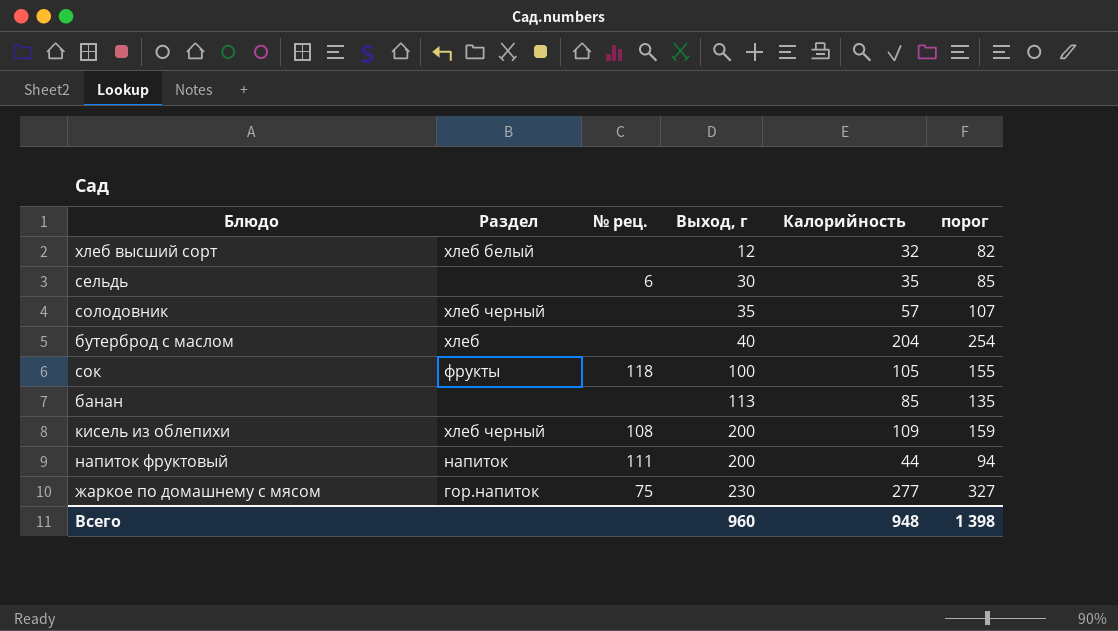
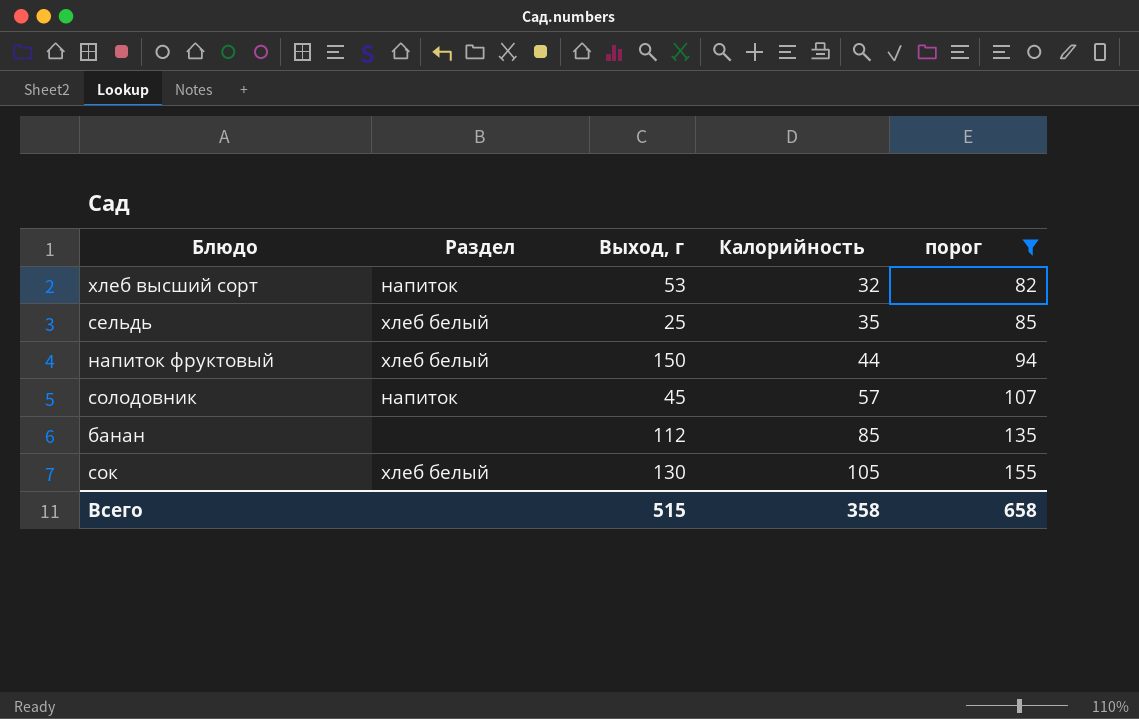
filter: none -> порог <= 155
row order: Выход, г ascending -> Калорийность ascending
column № рец. | position: 3 -> none
хлеб высший сорт | Раздел: хлеб белый -> напиток
хлеб высший сорт | Выход, г: 12 -> 53
сельдь | Раздел: none -> хлеб белый
сельдь | Выход, г: 30 -> 25
напиток фруктовый | Раздел: напиток -> хлеб белый
напиток фруктовый | Выход, г: 200 -> 150
солодовник | Раздел: хлеб черный -> напиток
солодовник | Выход, г: 35 -> 45
банан | Выход, г: 113 -> 112
сок | Раздел: фрукты -> хлеб белый
сок | Выход, г: 100 -> 130
Всего | Выход, г: 960 -> 515
Всего | Калорийность: 948 -> 358
Всего | порог: 1 398 -> 658

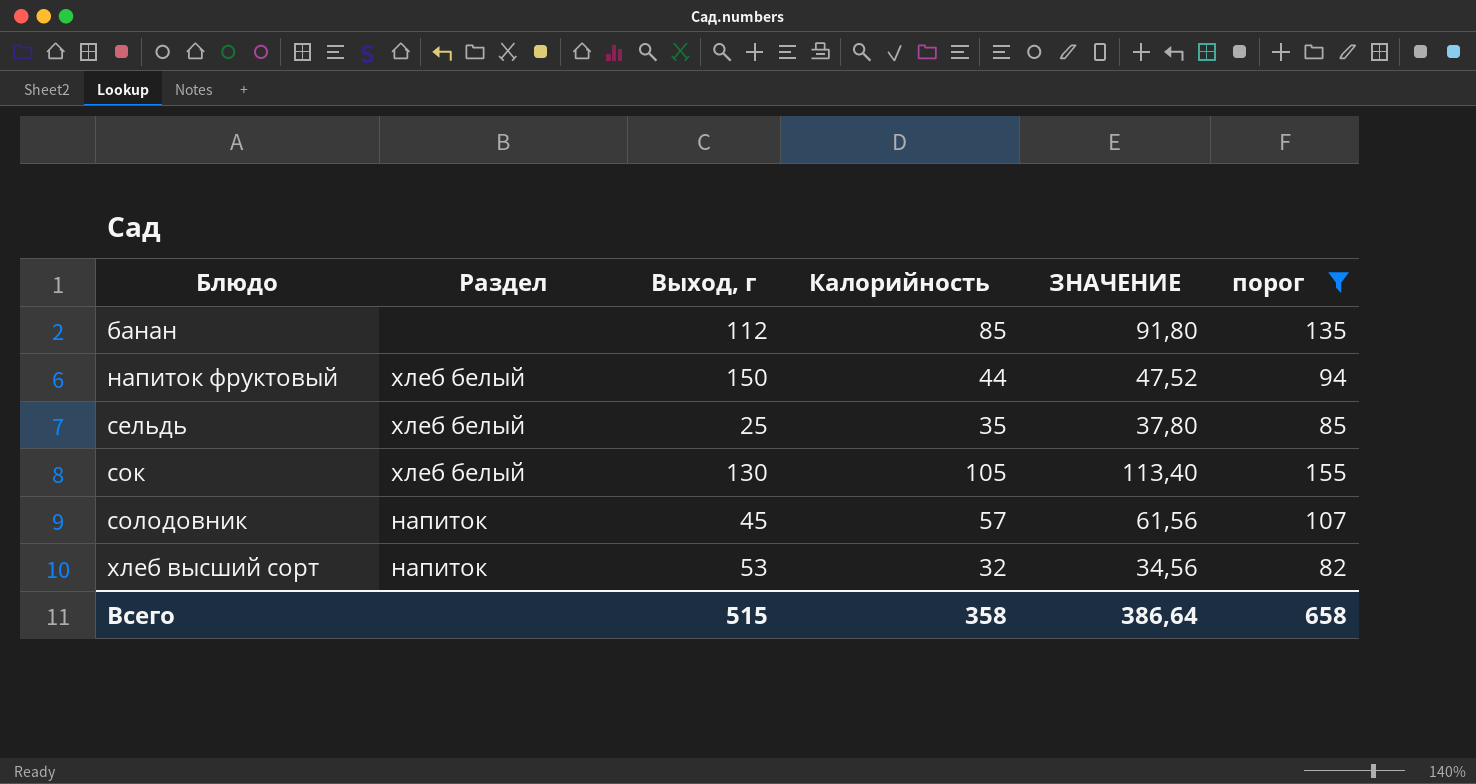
row order: Калорийность ascending -> Блюдо ascending
column ЗНАЧЕНИЕ | formula: none -> [Калорийность] * 1,08

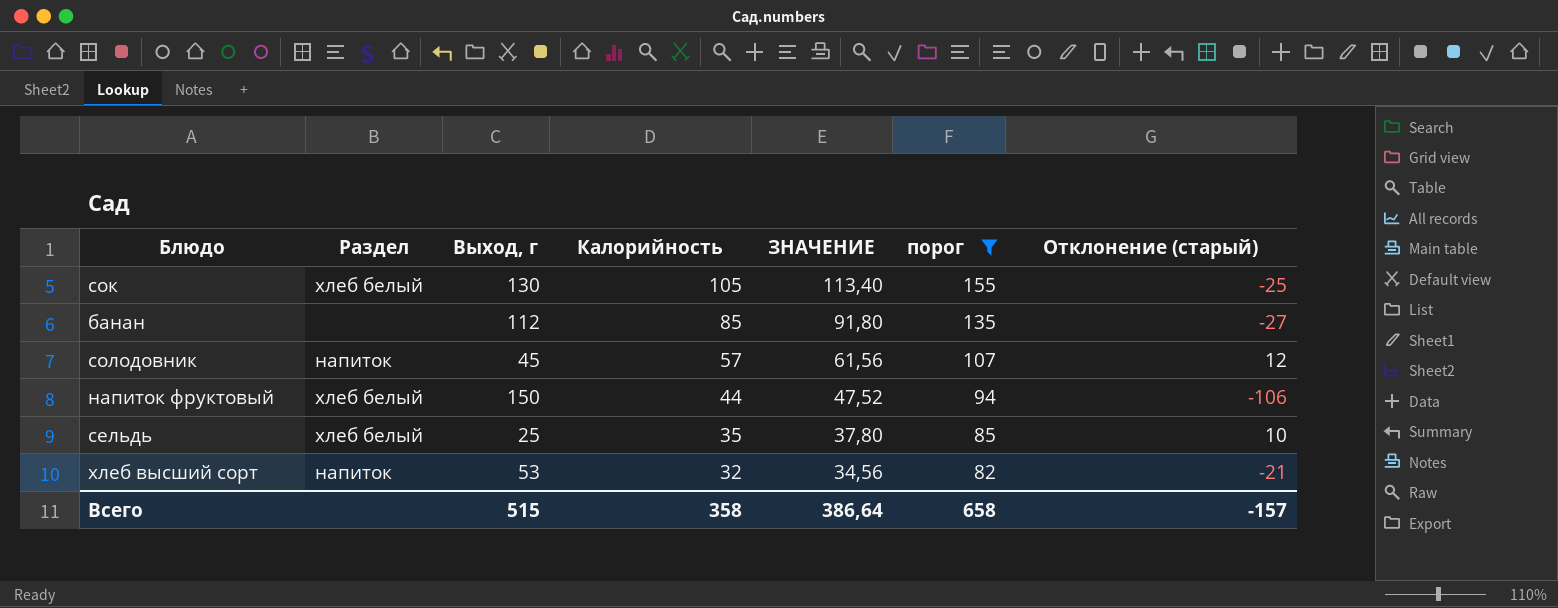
row order: Блюдо ascending -> Калорийность descending
column Отклонение (старый) | formula: none -> [Калорийность] - [Выход, г]

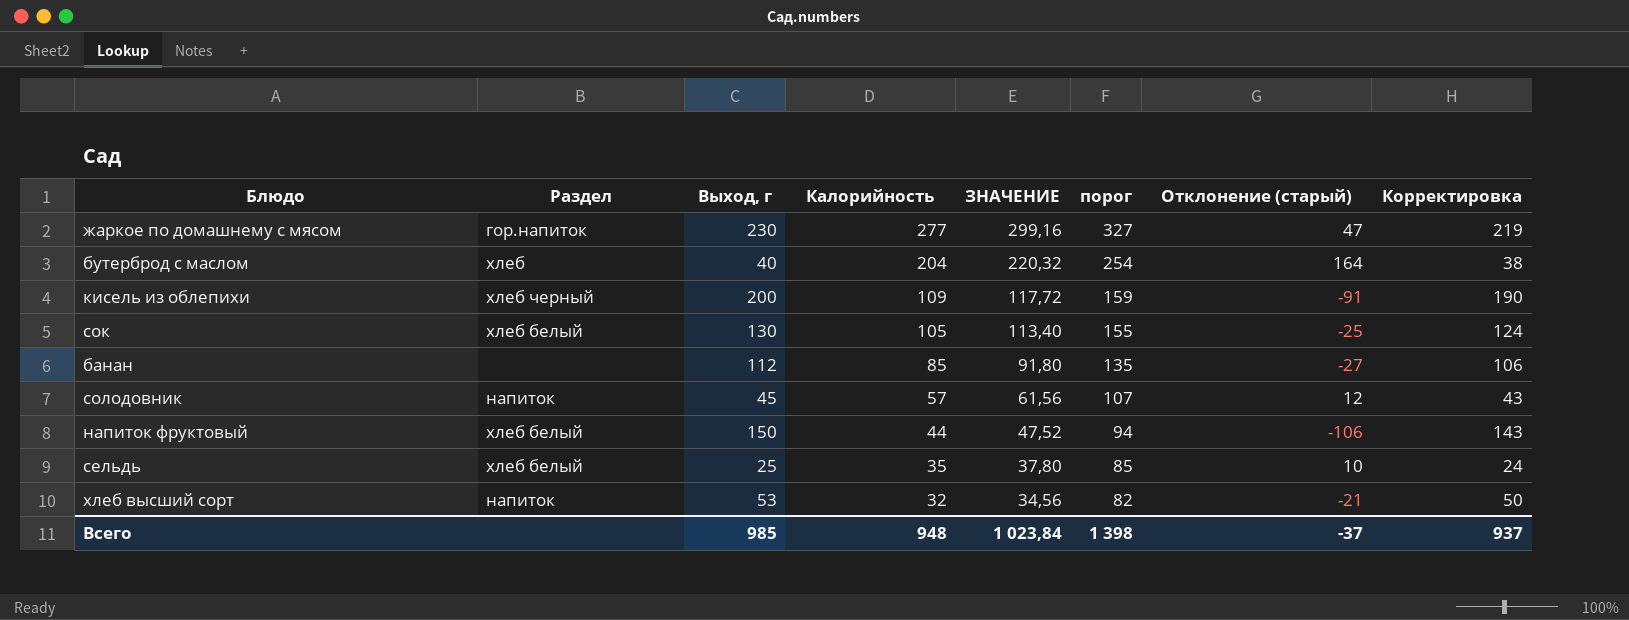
filter: порог <= 155 -> none
column Корректировка | formula: none -> [Выход, г] * 0,95
Всего | Выход, г: 515 -> 985
Всего | Калорийность: 358 -> 948
Всего | ЗНАЧЕНИЕ: 386,64 -> 1 023,84
Всего | порог: 658 -> 1 398
Всего | Отклонение (старый): -157 -> -37

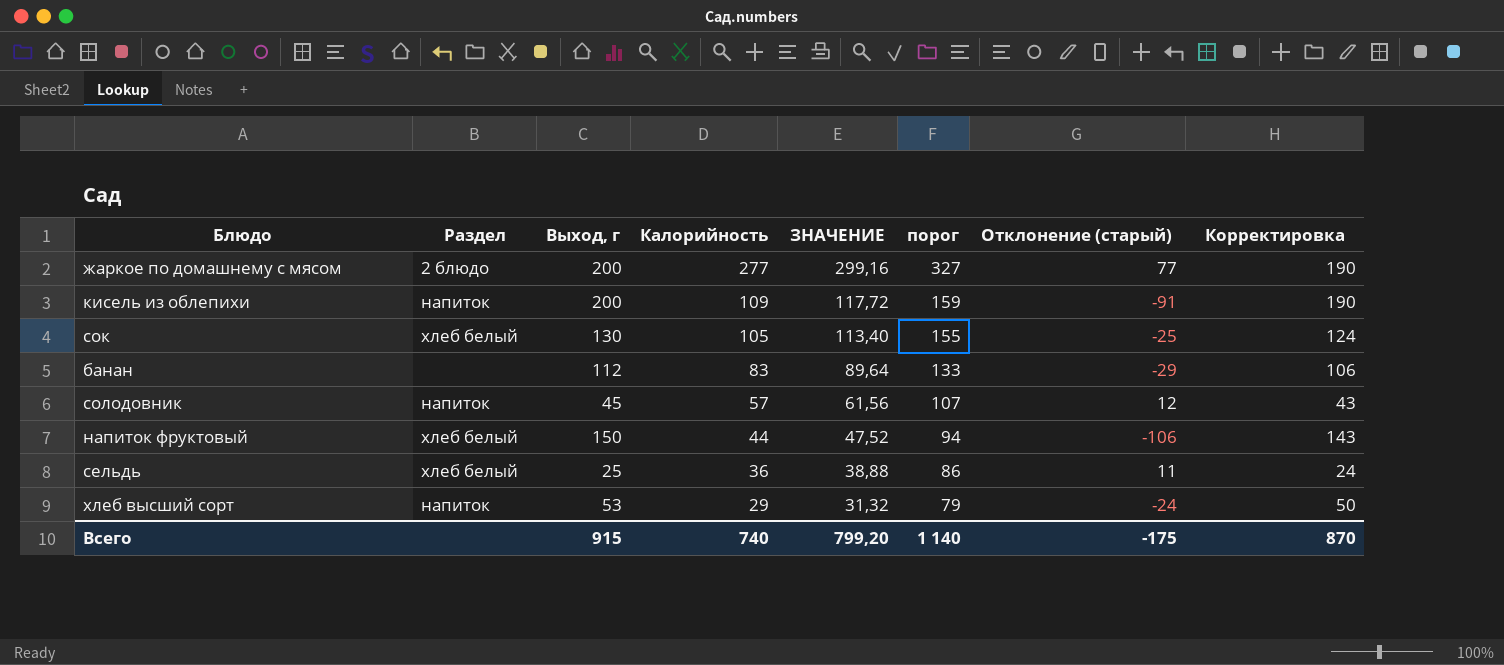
row бутерброд с маслом: хлеб | 40 | 204 | 220,32 | 254 | 164 | 38 -> none
жаркое по домашнему с мясом | Раздел: гор.напиток -> 2 блюдо
жаркое по домашнему с мясом | Выход, г: 230 -> 200
жаркое по домашнему с мясом | Отклонение (старый): 47 -> 77
жаркое по домашнему с мясом | Корректировка: 219 -> 190
кисель из облепихи | Раздел: хлеб черный -> напиток
банан | Калорийность: 85 -> 83
банан | ЗНАЧЕНИЕ: 91,80 -> 89,64
банан | порог: 135 -> 133
банан | Отклонение (старый): -27 -> -29
сельдь | Калорийность: 35 -> 36
сельдь | ЗНАЧЕНИЕ: 37,80 -> 38,88
сельдь | порог: 85 -> 86
сельдь | Отклонение (старый): 10 -> 11
хлеб высший сорт | Калорийность: 32 -> 29
хлеб высший сорт | ЗНАЧЕНИЕ: 34,56 -> 31,32
хлеб высший сорт | порог: 82 -> 79
хлеб высший сорт | Отклонение (старый): -21 -> -24
Всего | Выход, г: 985 -> 915
Всего | Калорийность: 948 -> 740
Всего | ЗНАЧЕНИЕ: 1 023,84 -> 799,20
Всего | порог: 1 398 -> 1 140
Всего | Отклонение (старый): -37 -> -175
Всего | Корректировка: 937 -> 870

